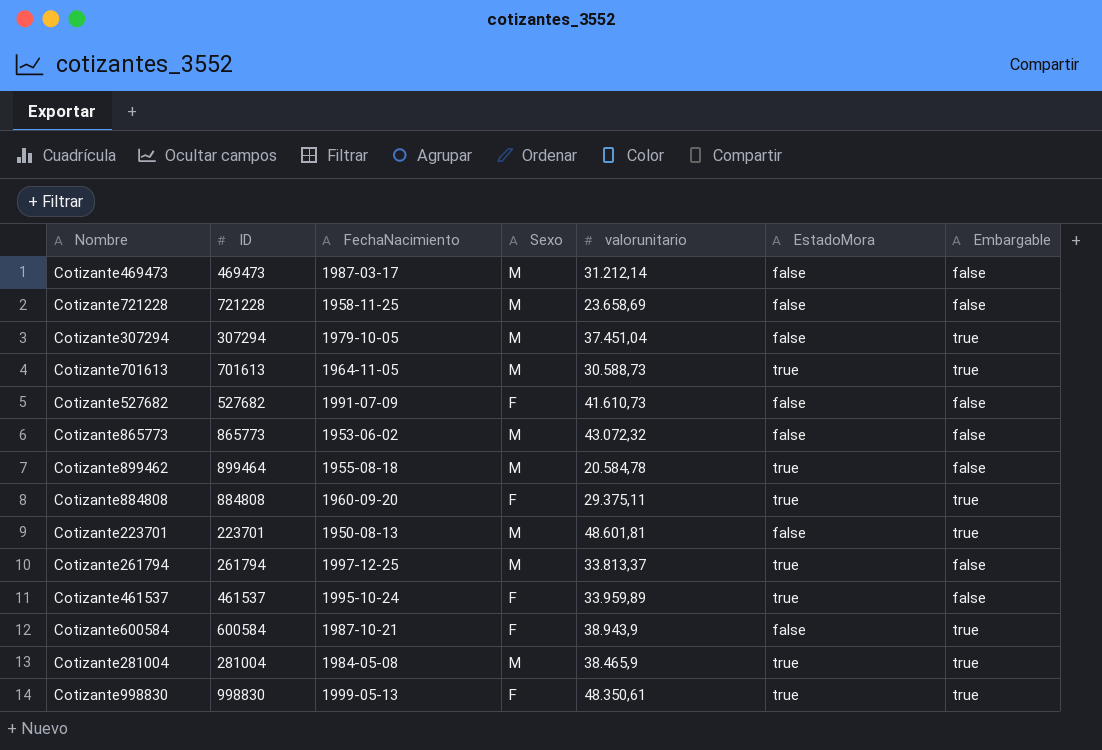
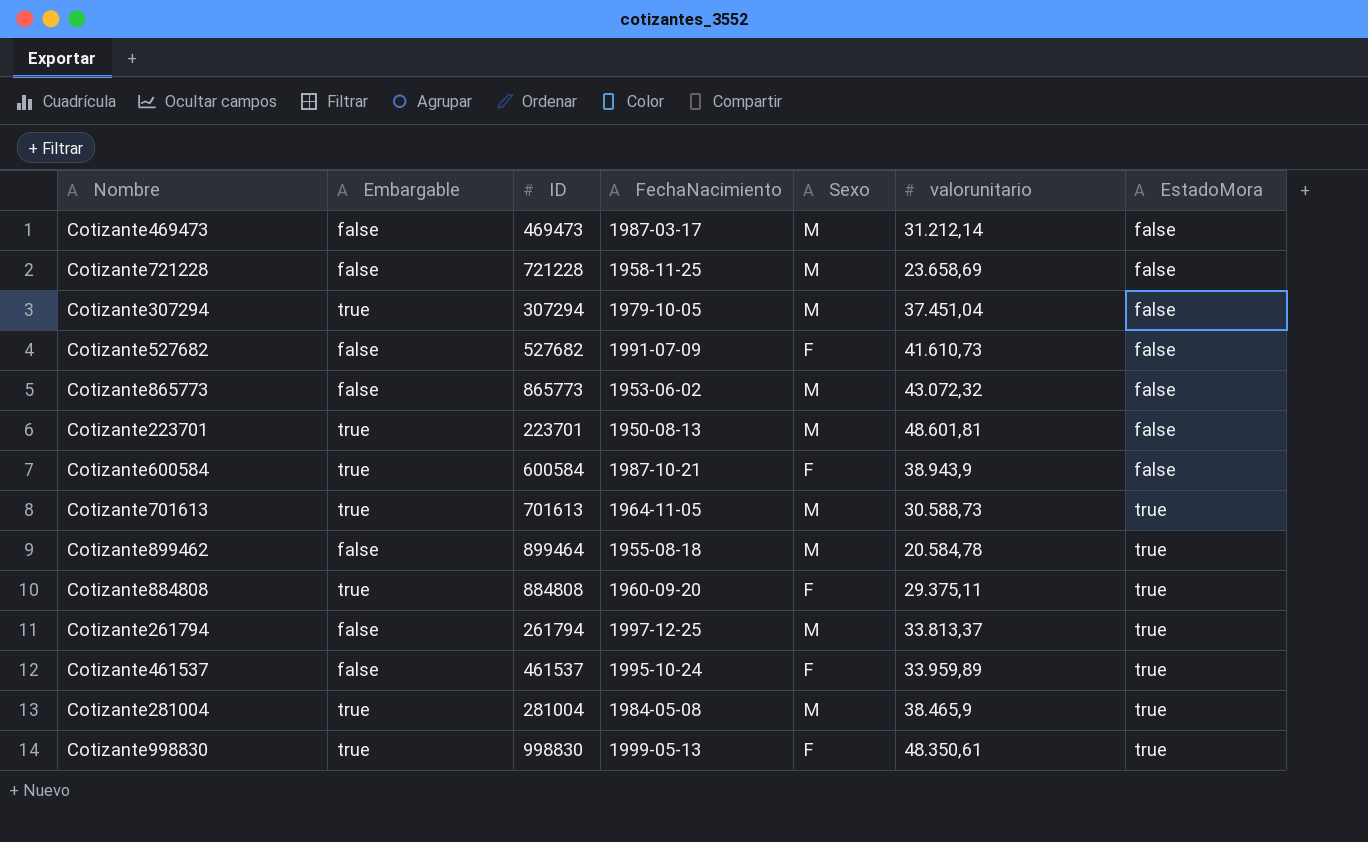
row order: none -> EstadoMora ascending
column Embargable | position: 7 -> 2

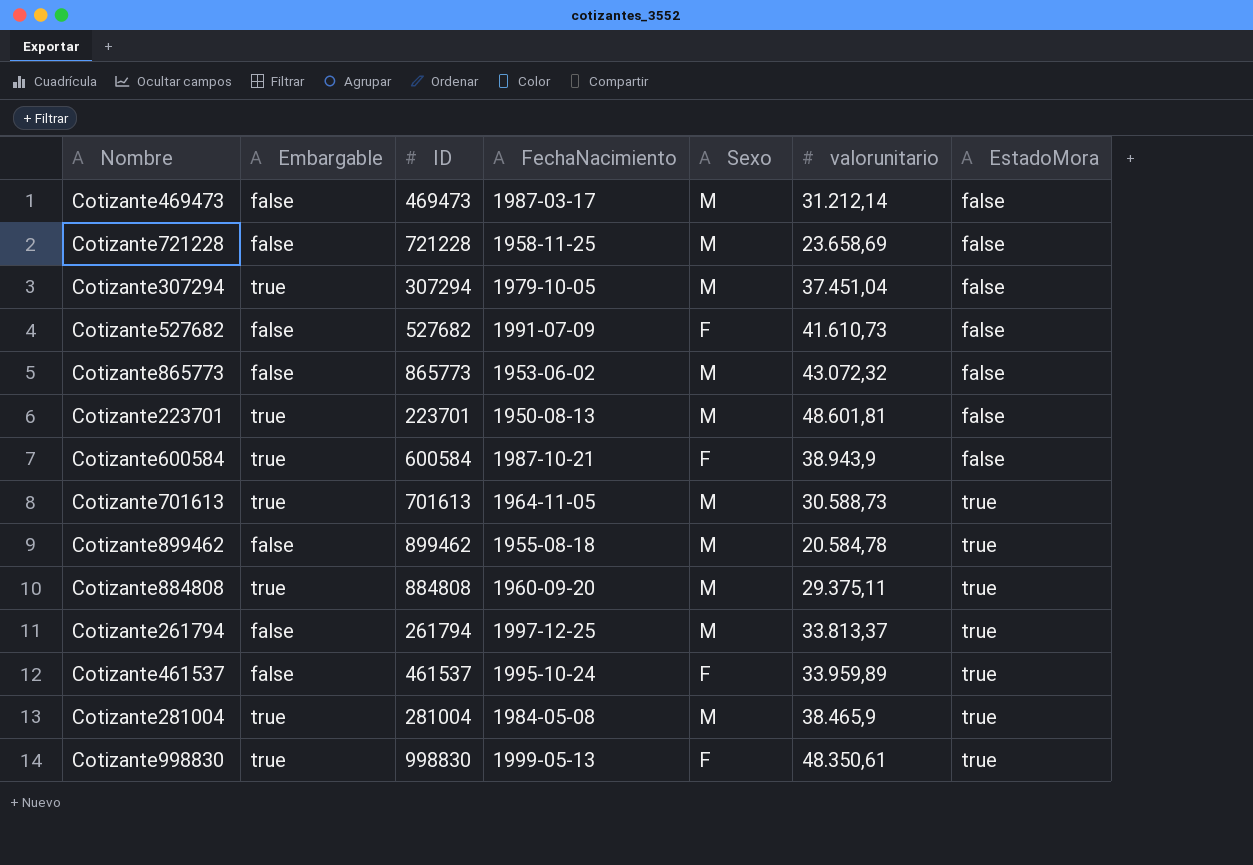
Cotizante899462 | ID: 899464 -> 899462
Cotizante884808 | Sexo: F -> M

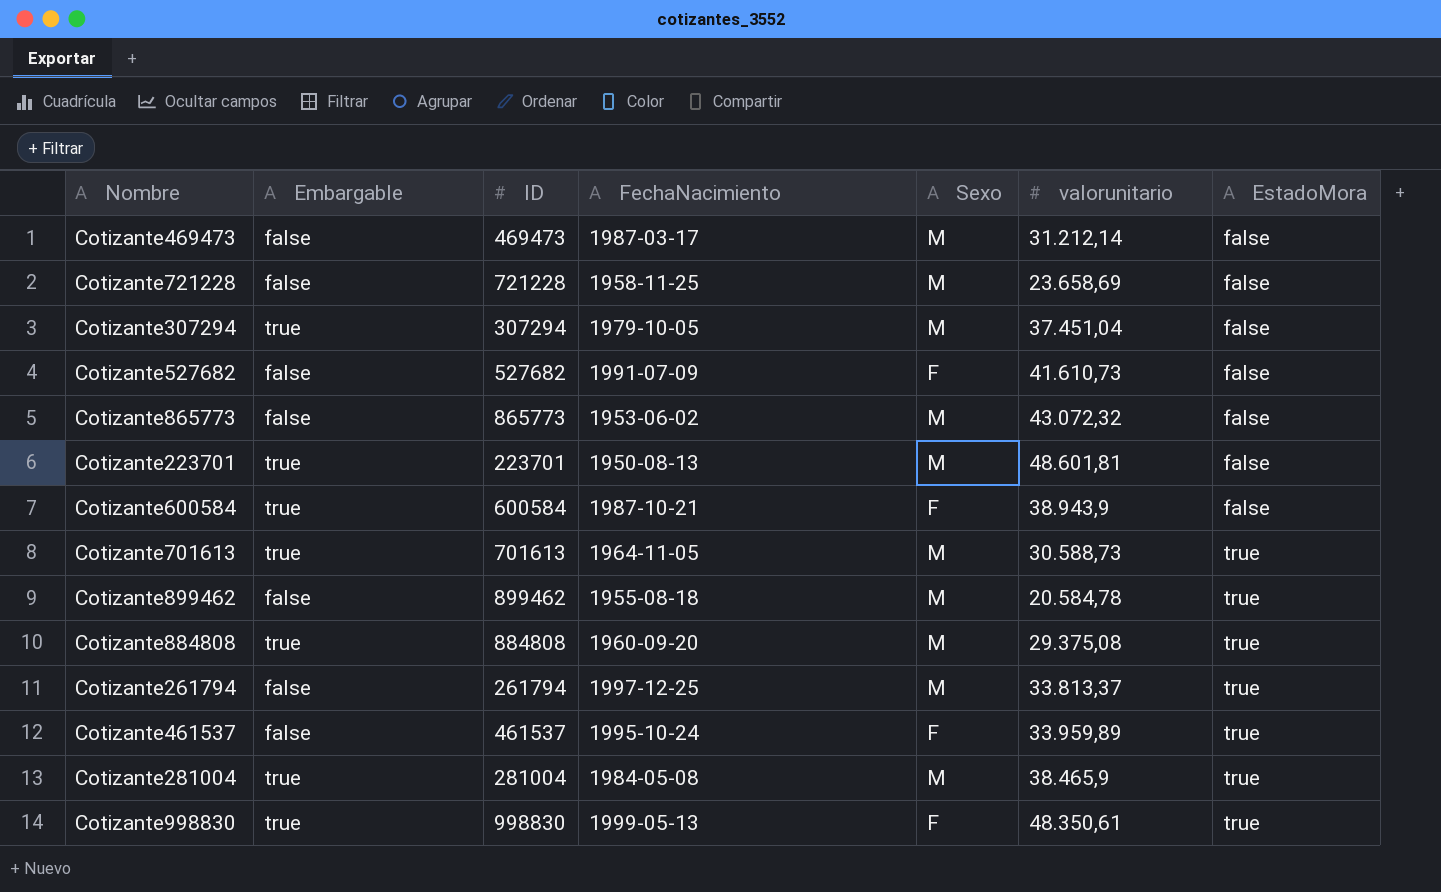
Cotizante884808 | valorunitario: 29.375,11 -> 29.375,08

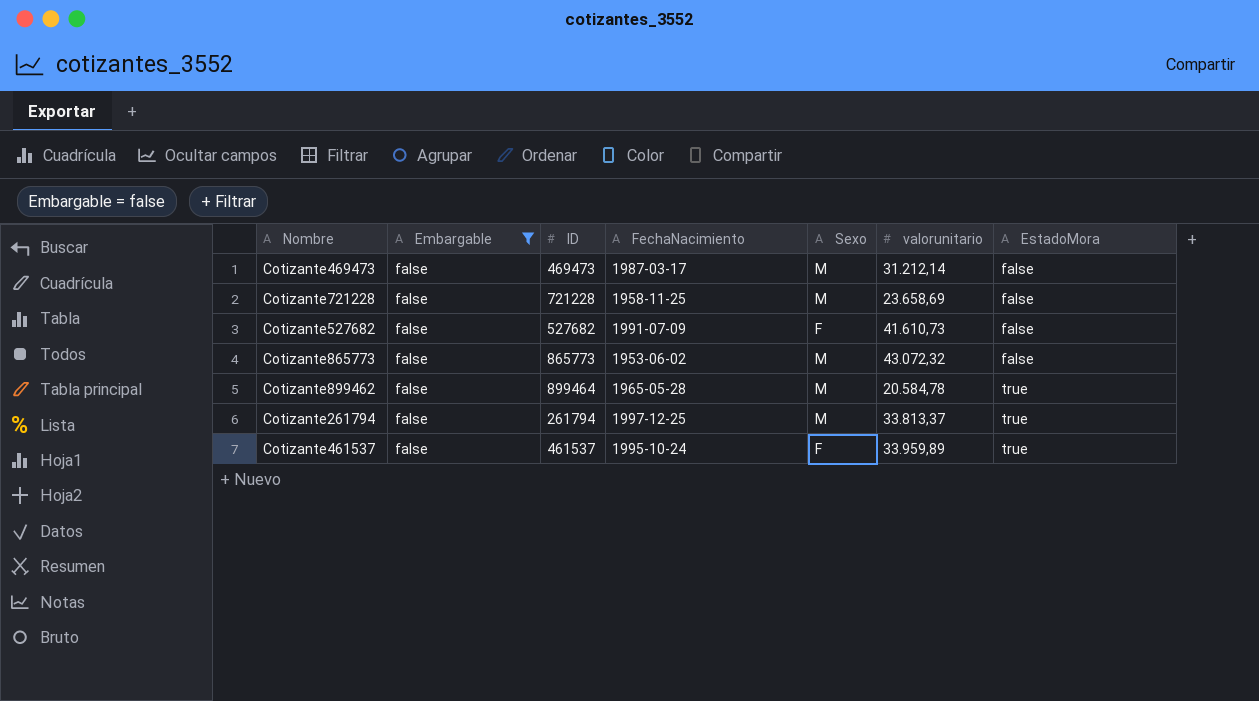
filter: none -> Embargable = false
Cotizante899462 | ID: 899462 -> 899464
Cotizante899462 | FechaNacimiento: 1955-08-18 -> 1965-05-28

